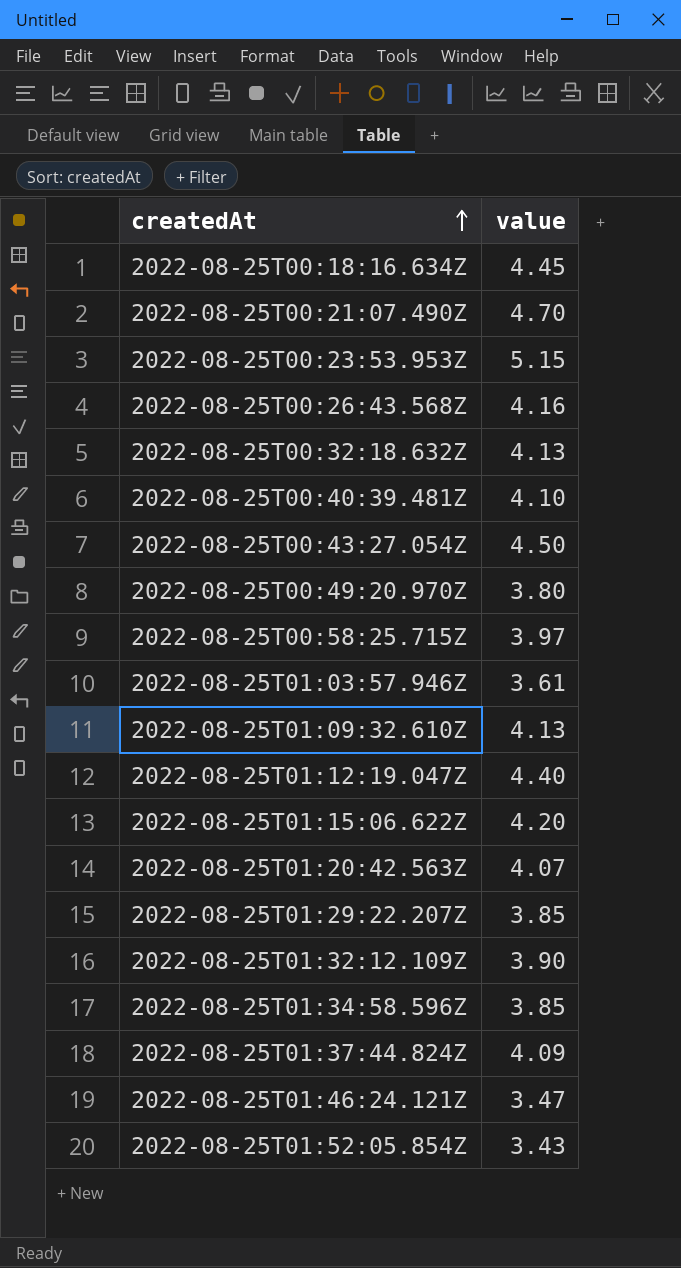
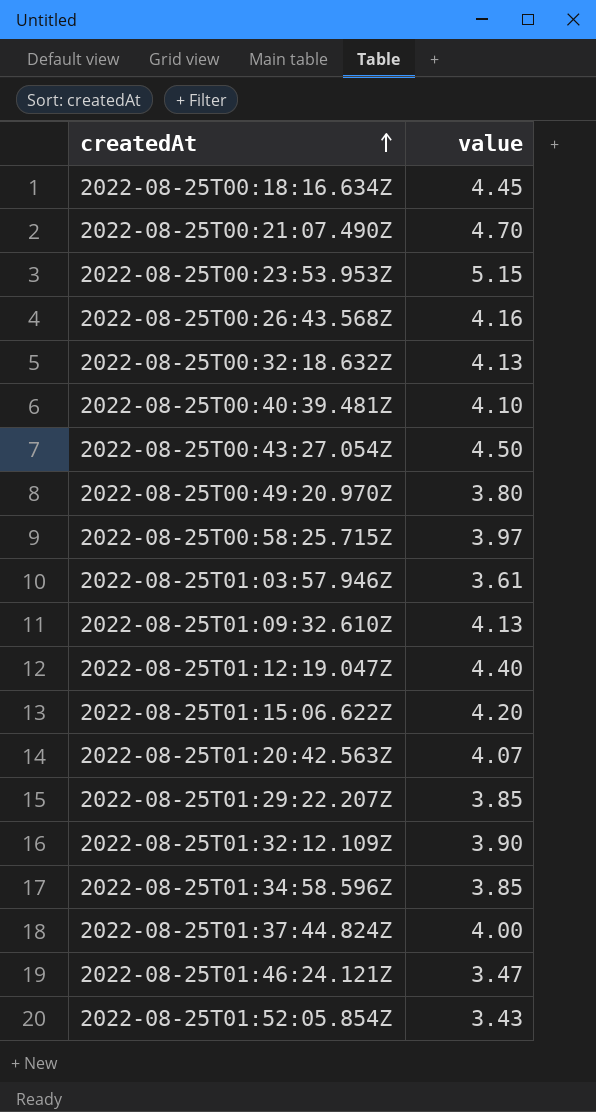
2022-08-25T01:37:44.824Z | value: 4.09 -> 4.00

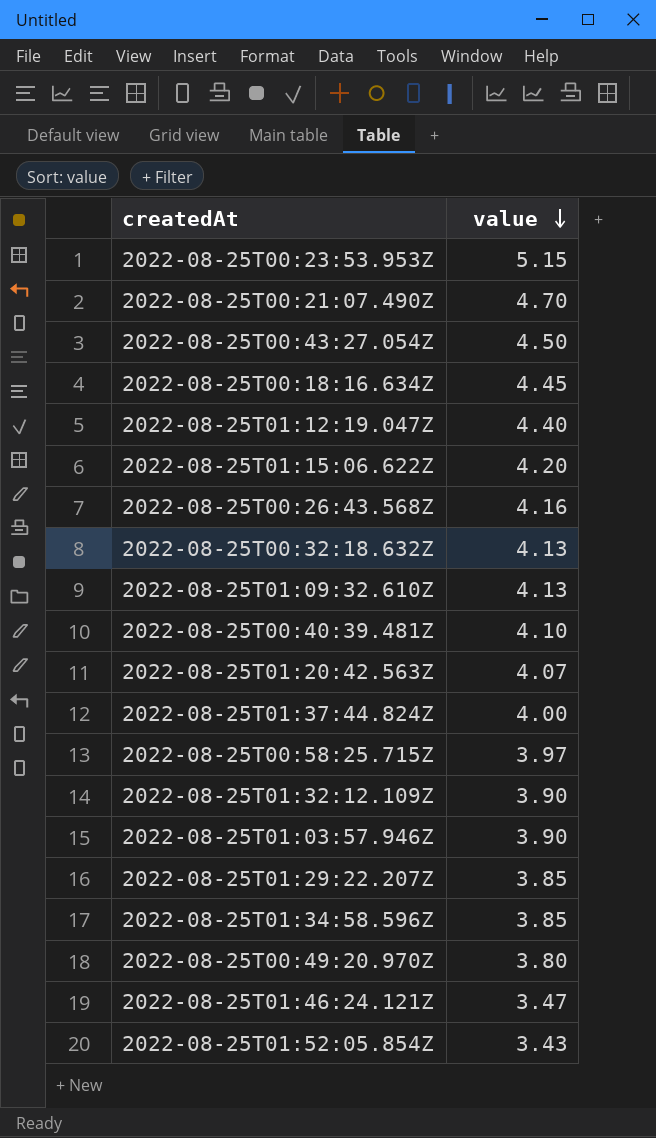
row order: createdAt ascending -> value descending
2022-08-25T01:03:57.946Z | value: 3.61 -> 3.90

